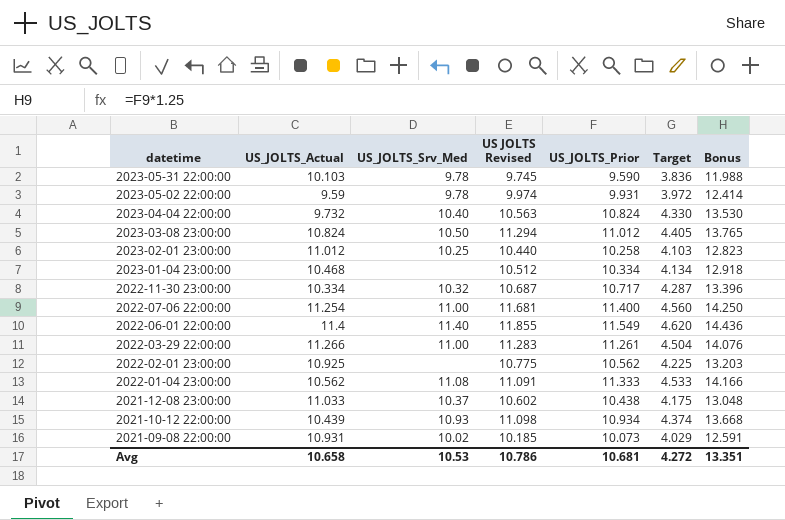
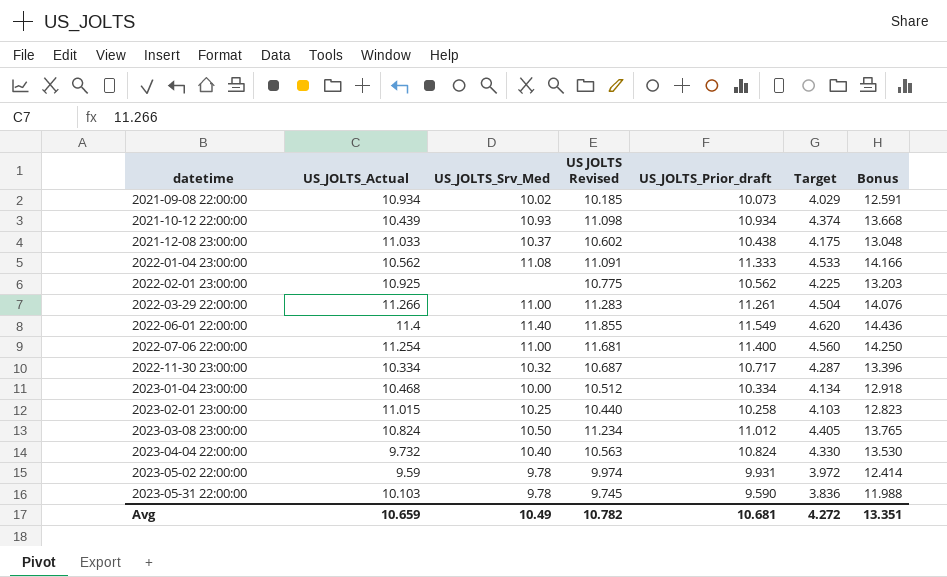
row order: datetime descending -> datetime ascending
column name: US_JOLTS_Prior -> US_JOLTS_Prior_draft
2021-09-08 22:00:00 | US_JOLTS_Actual: 10.931 -> 10.934
2023-01-04 23:00:00 | US_JOLTS_Srv_Med: none -> 10.00
2023-02-01 23:00:00 | US_JOLTS_Actual: 11.012 -> 11.015
2023-03-08 23:00:00 | US JOLTS Revised: 11.294 -> 11.234
Avg | US_JOLTS_Actual: 10.658 -> 10.659
Avg | US_JOLTS_Srv_Med: 10.53 -> 10.49
Avg | US JOLTS Revised: 10.786 -> 10.782

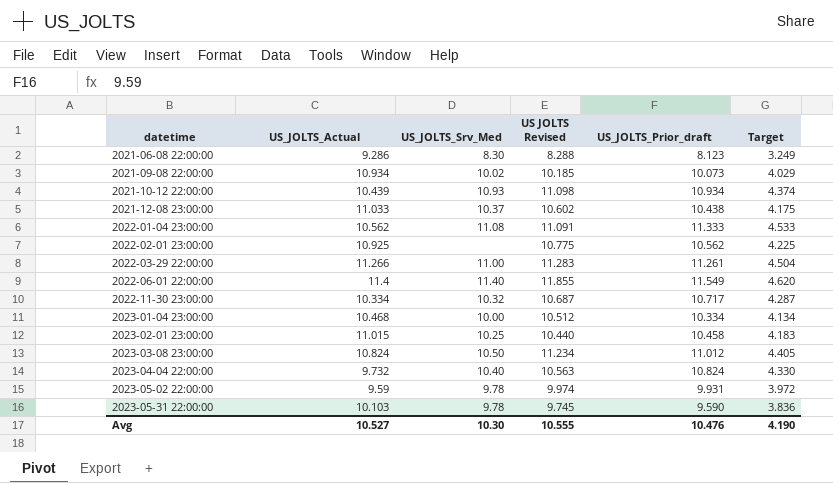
column Bonus | formula: [US_JOLTS_Prior_draft] * 1.25 -> none
row 2022-07-06 22:00:00: 11.254 | 11.00 | 11.681 | 11.400 | 4.560 | 14.250 -> none
row 2021-06-08 22:00:00: none -> 9.286 | 8.30 | 8.288 | 8.123 | 3.249
2023-02-01 23:00:00 | US_JOLTS_Prior_draft: 10.258 -> 10.458
2023-02-01 23:00:00 | Target: 4.103 -> 4.183
Avg | US_JOLTS_Actual: 10.659 -> 10.527
Avg | US_JOLTS_Srv_Med: 10.49 -> 10.30
Avg | US JOLTS Revised: 10.782 -> 10.555
Avg | US_JOLTS_Prior_draft: 10.681 -> 10.476
Avg | Target: 4.272 -> 4.190

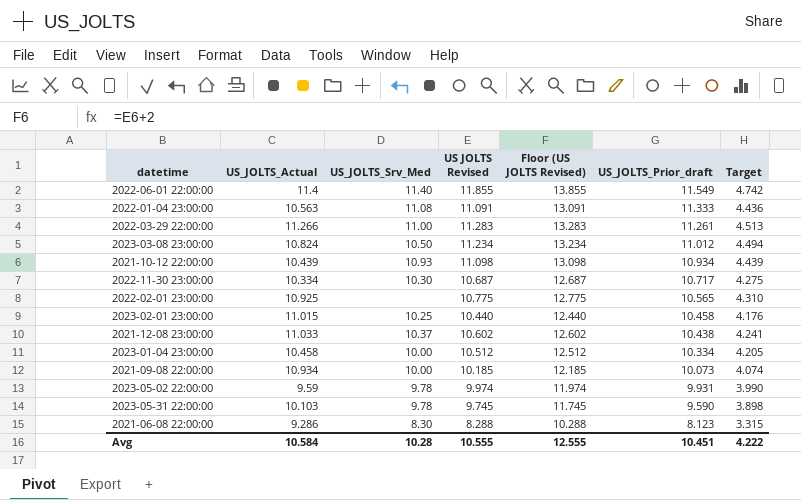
row order: datetime ascending -> US_JOLTS_Prior_draft descending
column Floor (US JOLTS Revised) | formula: none -> [US JOLTS Revised] + 2
column Target | formula: [US_JOLTS_Prior_draft] * 0.4 -> [US JOLTS Revised] * 0.4
row 2023-04-04 22:00:00: 9.732 | 10.40 | 10.563 | 10.824 | 4.330 -> none
2022-01-04 23:00:00 | US_JOLTS_Actual: 10.562 -> 10.563
2022-11-30 23:00:00 | US_JOLTS_Srv_Med: 10.32 -> 10.30
2022-02-01 23:00:00 | US_JOLTS_Prior_draft: 10.562 -> 10.565
2023-01-04 23:00:00 | US_JOLTS_Actual: 10.468 -> 10.458
2021-09-08 22:00:00 | US_JOLTS_Srv_Med: 10.02 -> 10.00
Avg | US_JOLTS_Actual: 10.527 -> 10.584
Avg | US_JOLTS_Srv_Med: 10.30 -> 10.28
Avg | US_JOLTS_Prior_draft: 10.476 -> 10.451
Avg | Target: 4.190 -> 4.222

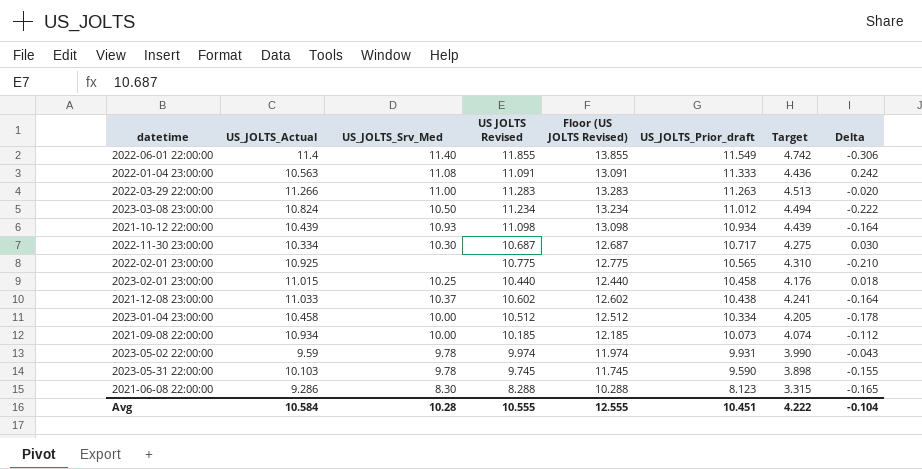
column Delta | formula: none -> [US_JOLTS_Prior_draft] - [US JOLTS Revised]
2022-03-29 22:00:00 | US_JOLTS_Prior_draft: 11.261 -> 11.263

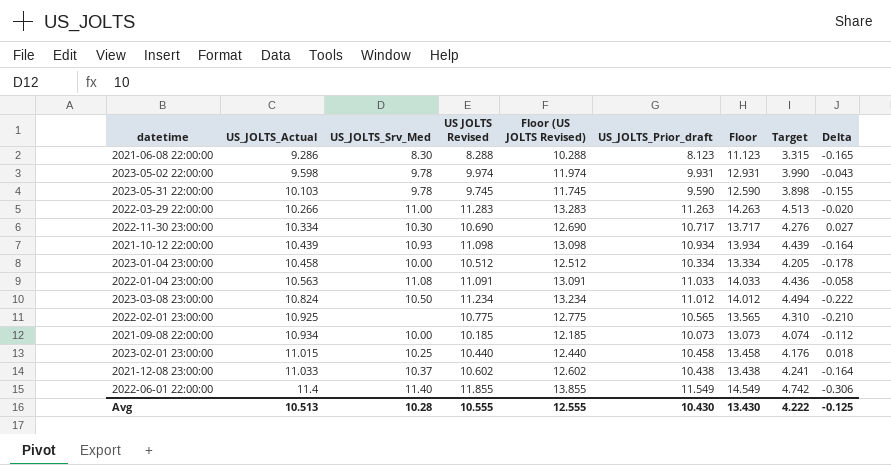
row order: US_JOLTS_Prior_draft descending -> US_JOLTS_Actual ascending
column Floor | formula: none -> [US_JOLTS_Prior_draft] + 3
2023-05-02 22:00:00 | US_JOLTS_Actual: 9.59 -> 9.598
2022-03-29 22:00:00 | US_JOLTS_Actual: 11.266 -> 10.266
2022-11-30 23:00:00 | US JOLTS Revised: 10.687 -> 10.690
2022-11-30 23:00:00 | Floor (US JOLTS Revised): 12.687 -> 12.690
2022-11-30 23:00:00 | Target: 4.275 -> 4.276
2022-11-30 23:00:00 | Delta: 0.030 -> 0.027
2022-01-04 23:00:00 | US_JOLTS_Prior_draft: 11.333 -> 11.033
2022-01-04 23:00:00 | Delta: 0.242 -> -0.058
Avg | US_JOLTS_Actual: 10.584 -> 10.513
Avg | US_JOLTS_Prior_draft: 10.451 -> 10.430
Avg | Delta: -0.104 -> -0.125

